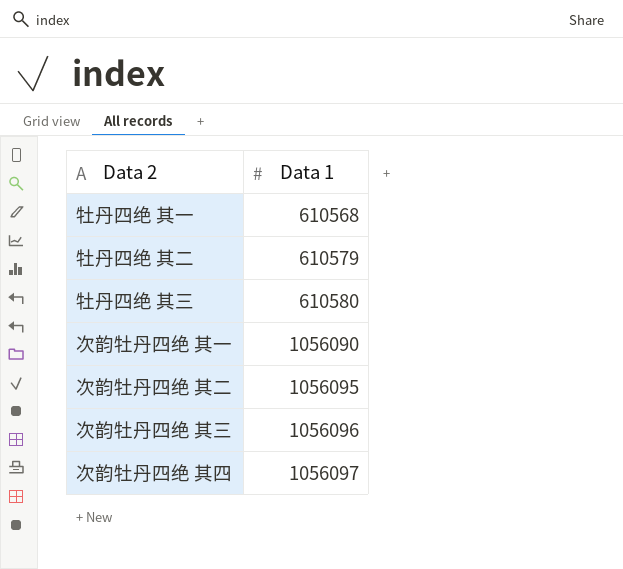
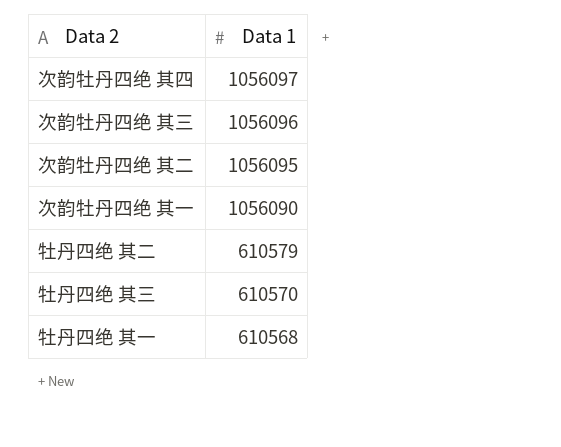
row order: Data 1 ascending -> Data 1 descending
牡丹四绝 其三 | Data 1: 610580 -> 610570

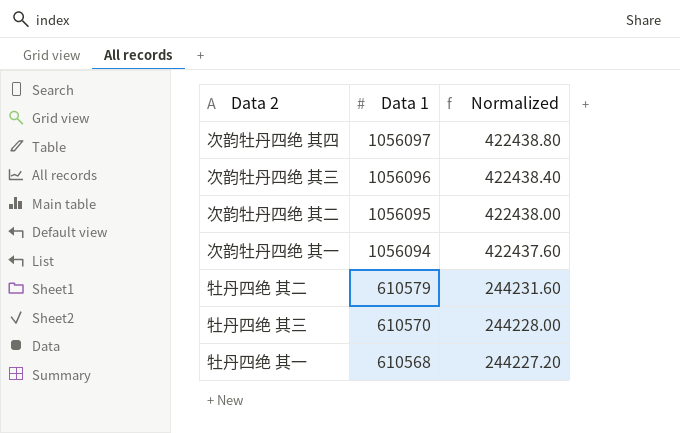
column Normalized | formula: none -> [Data 1] * 0.4
次韵牡丹四绝 其一 | Data 1: 1056090 -> 1056094

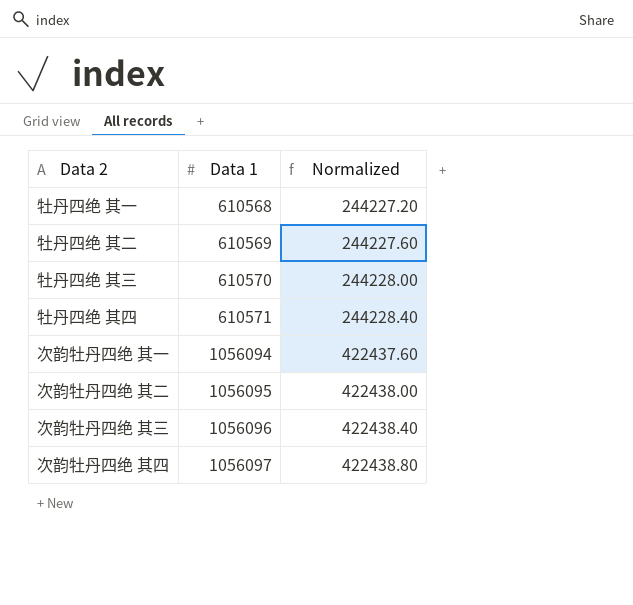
row order: Data 1 descending -> Data 1 ascending
牡丹四绝 其二 | Data 1: 610579 -> 610569
牡丹四绝 其二 | Normalized: 244231.60 -> 244227.60
row 牡丹四绝 其四: none -> 610571 | 244228.40

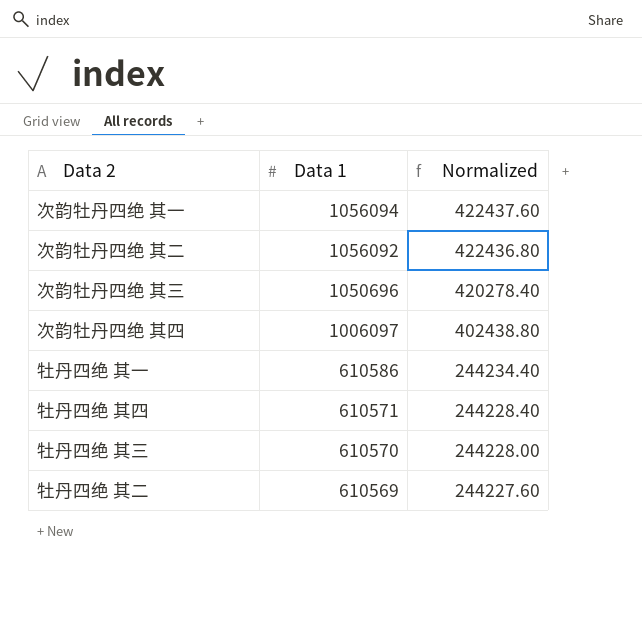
row order: Data 1 ascending -> Data 1 descending
次韵牡丹四绝 其二 | Data 1: 1056095 -> 1056092
次韵牡丹四绝 其二 | Normalized: 422438.00 -> 422436.80
次韵牡丹四绝 其三 | Data 1: 1056096 -> 1050696
次韵牡丹四绝 其三 | Normalized: 422438.40 -> 420278.40
次韵牡丹四绝 其四 | Data 1: 1056097 -> 1006097
次韵牡丹四绝 其四 | Normalized: 422438.80 -> 402438.80
牡丹四绝 其一 | Data 1: 610568 -> 610586
牡丹四绝 其一 | Normalized: 244227.20 -> 244234.40

